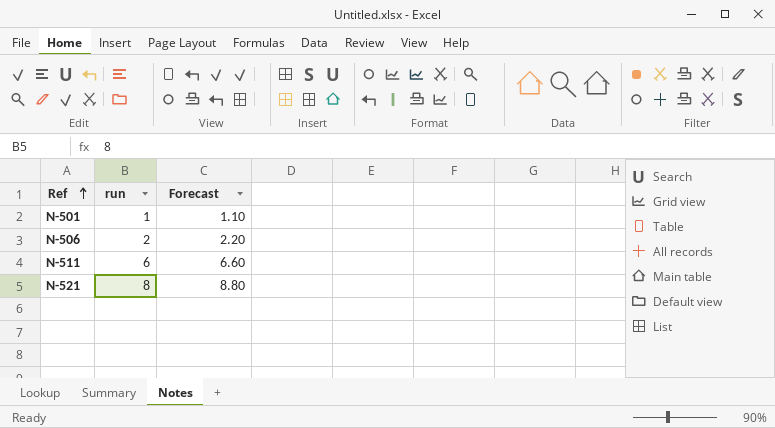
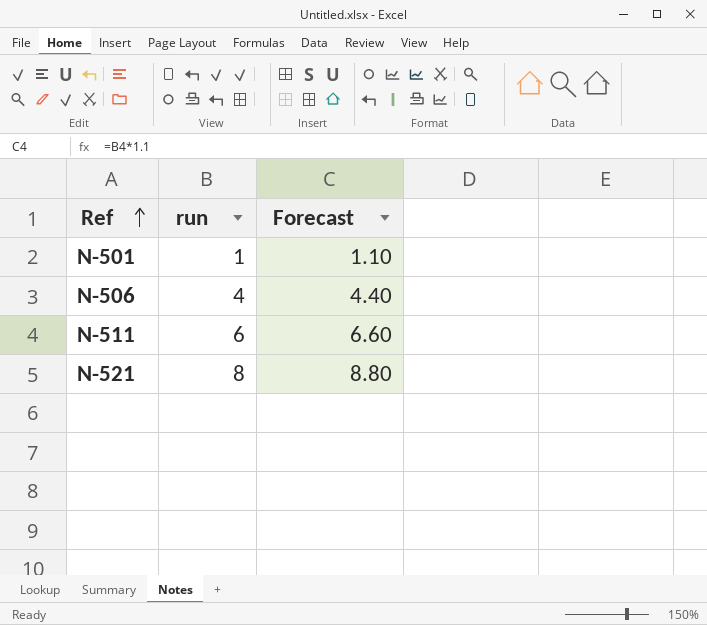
N-506 | run: 2 -> 4
N-506 | Forecast: 2.20 -> 4.40

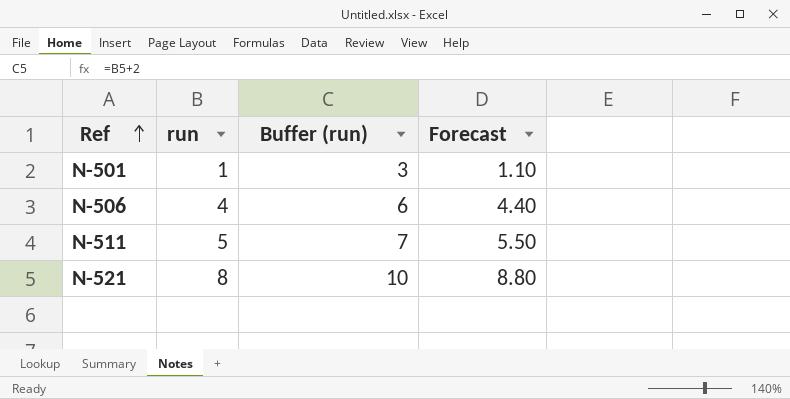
column Buffer (run) | formula: none -> [run] + 2
N-511 | run: 6 -> 5
N-511 | Forecast: 6.60 -> 5.50

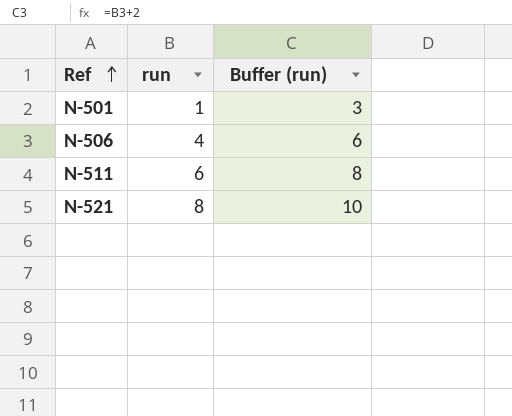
column Forecast | formula: [run] * 1.1 -> none
N-511 | run: 5 -> 6
N-511 | Buffer (run): 7 -> 8

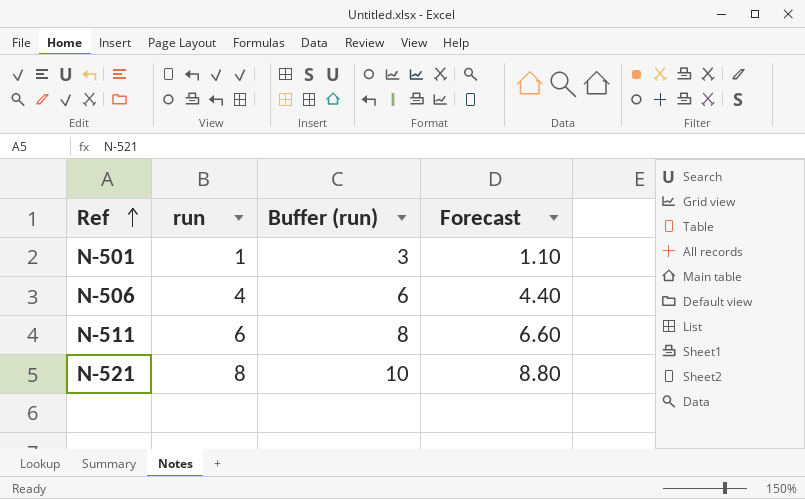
column Forecast | formula: none -> [run] * 1.1

